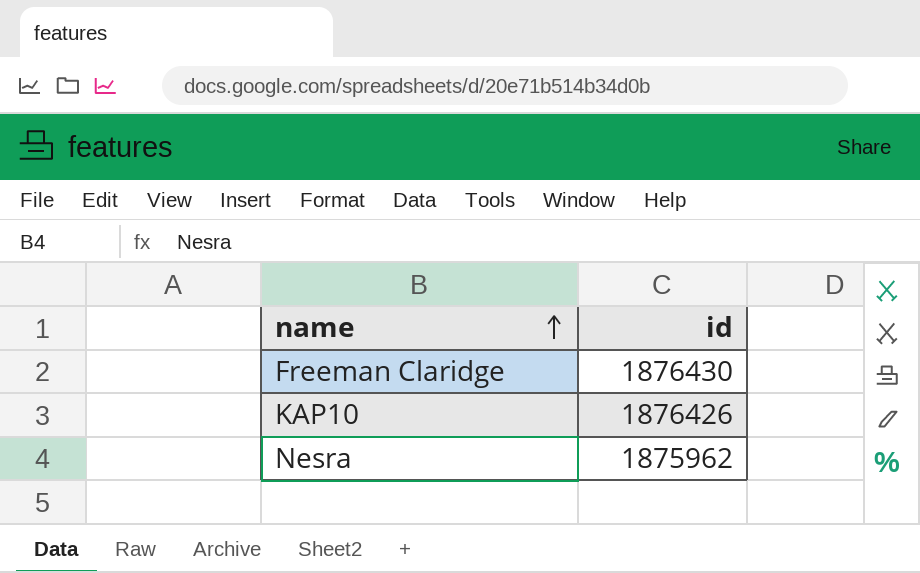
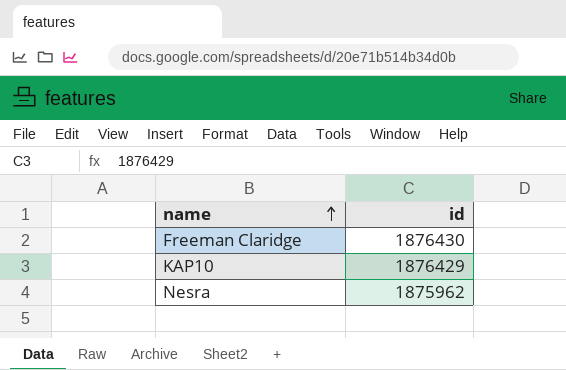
KAP10 | id: 1876426 -> 1876429

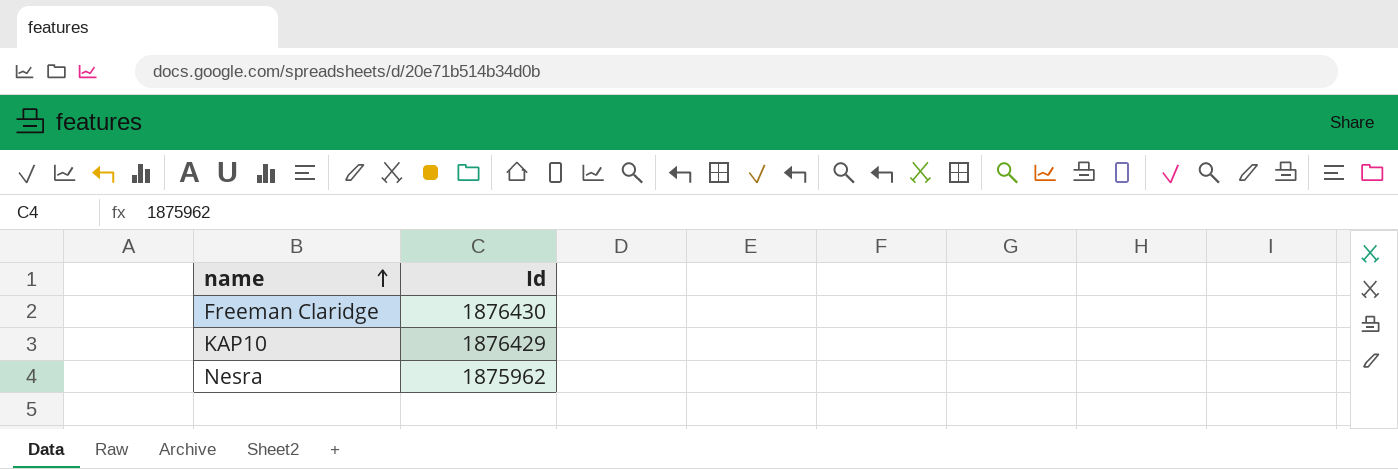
column name: id -> Id

